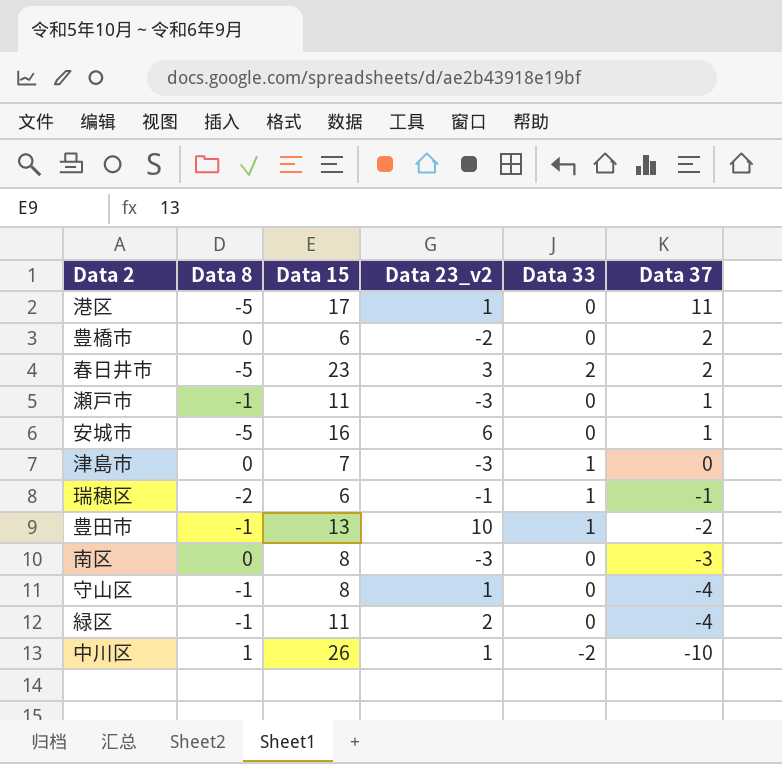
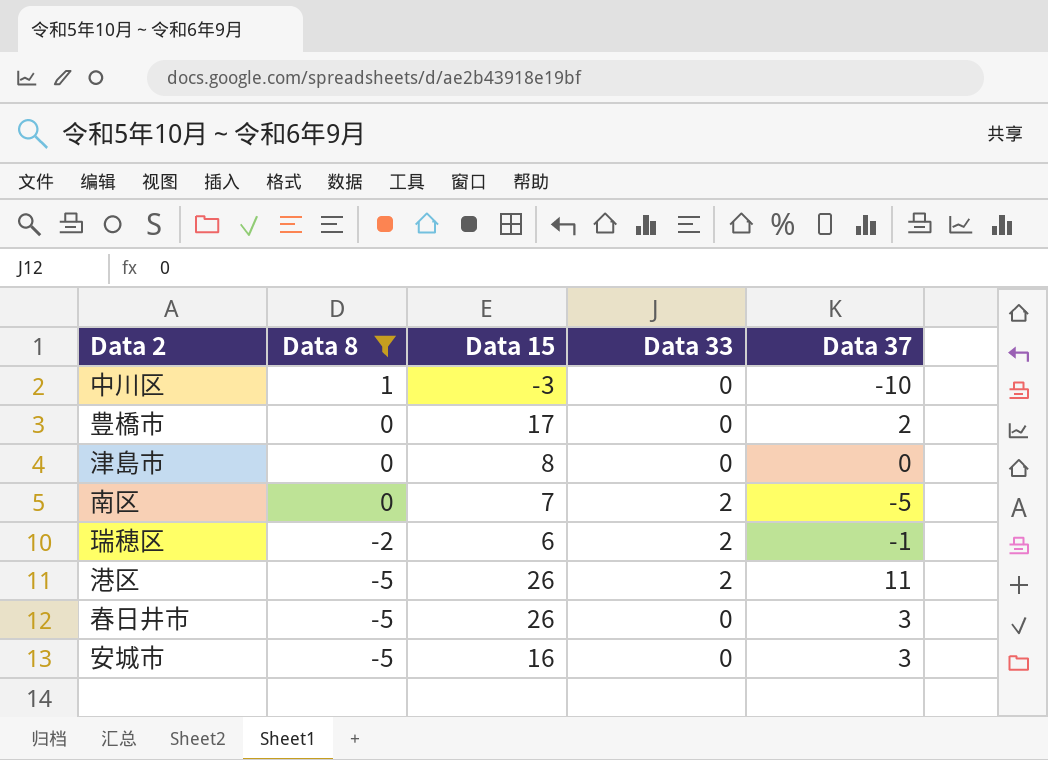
filter: none -> Data 8 != -1
row order: Data 37 descending -> Data 8 descending
column Data 23_v2 | position: 4 -> none
中川区 | Data 15: 26 -> -3
中川区 | Data 33: -2 -> 0
豊橋市 | Data 15: 6 -> 17
津島市 | Data 15: 7 -> 8
津島市 | Data 33: 1 -> 0
南区 | Data 15: 8 -> 7
南区 | Data 33: 0 -> 2
南区 | Data 37: -3 -> -5
瑞穂区 | Data 33: 1 -> 2
港区 | Data 15: 17 -> 26
港区 | Data 33: 0 -> 2
春日井市 | Data 15: 23 -> 26
春日井市 | Data 33: 2 -> 0
春日井市 | Data 37: 2 -> 3
安城市 | Data 37: 1 -> 3

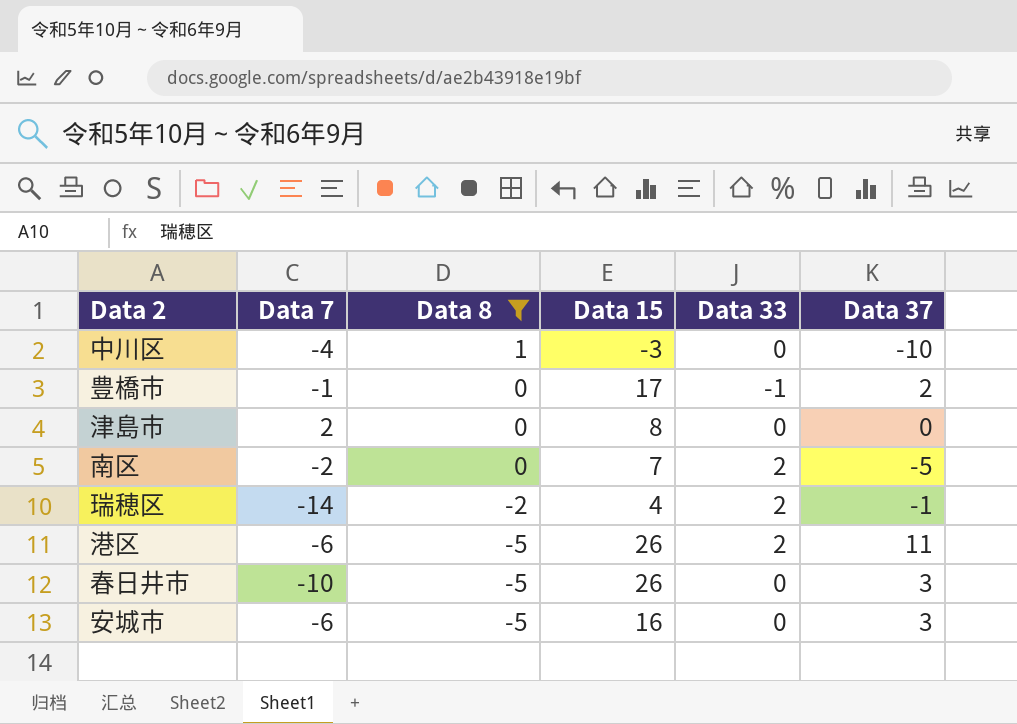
column Data 7 | position: none -> 2
豊橋市 | Data 33: 0 -> -1
瑞穂区 | Data 15: 6 -> 4

